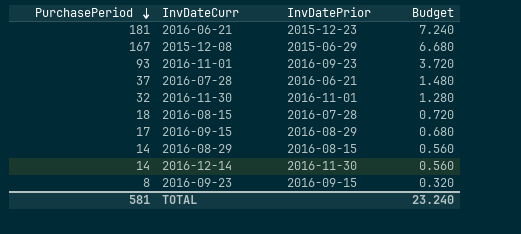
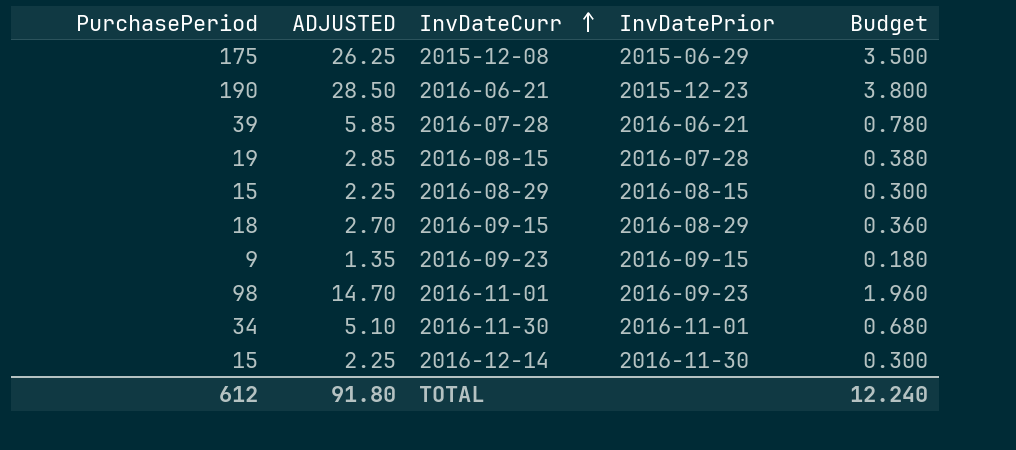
row order: PurchasePeriod descending -> InvDateCurr ascending
column ADJUSTED | formula: none -> [PurchasePeriod] * 0.15
column Budget | formula: [PurchasePeriod] * 0.04 -> [PurchasePeriod] * 0.02
2015-12-08 | PurchasePeriod: 167 -> 175
2016-06-21 | PurchasePeriod: 181 -> 190
2016-07-28 | PurchasePeriod: 37 -> 39
2016-08-15 | PurchasePeriod: 18 -> 19
2016-08-29 | PurchasePeriod: 14 -> 15
2016-09-15 | PurchasePeriod: 17 -> 18
2016-09-23 | PurchasePeriod: 8 -> 9
2016-11-01 | PurchasePeriod: 93 -> 98
2016-11-30 | PurchasePeriod: 32 -> 34
2016-12-14 | PurchasePeriod: 14 -> 15
TOTAL | PurchasePeriod: 581 -> 612
TOTAL | Budget: 23.240 -> 12.240

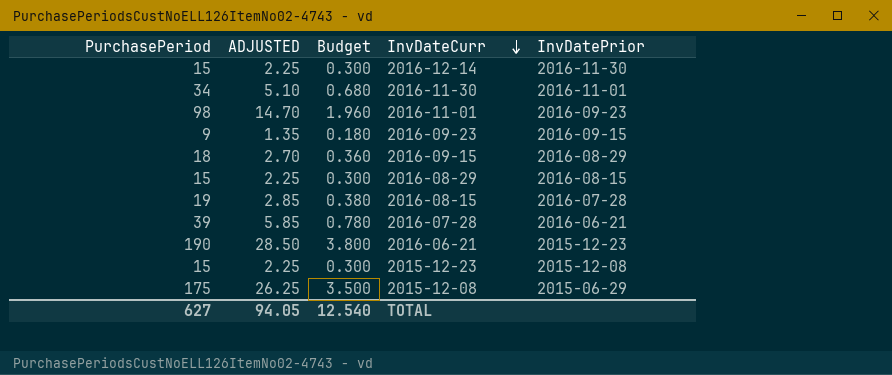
row order: InvDateCurr ascending -> InvDateCurr descending
column Budget | position: 5 -> 3
row 2015-12-23: none -> 15 | 2.25 | 0.300 | 2015-12-08
TOTAL | PurchasePeriod: 612 -> 627
TOTAL | ADJUSTED: 91.80 -> 94.05
TOTAL | Budget: 12.240 -> 12.540

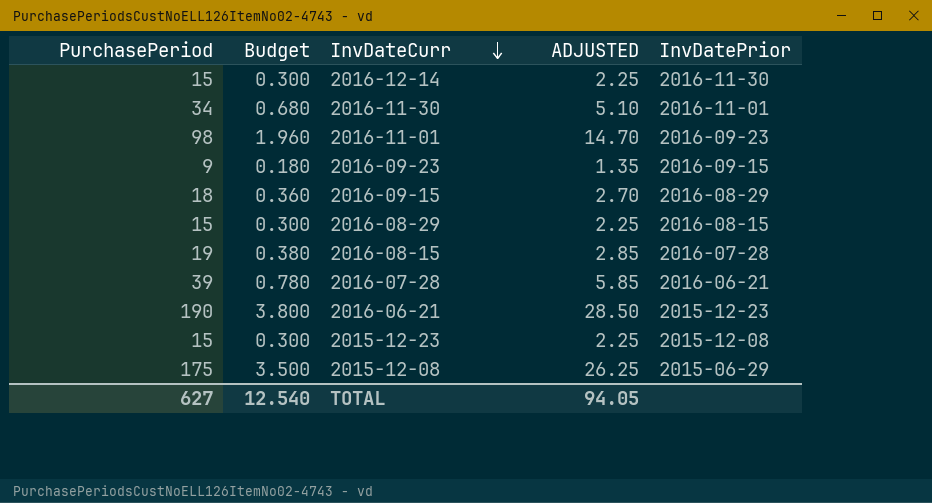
column ADJUSTED | position: 2 -> 4

